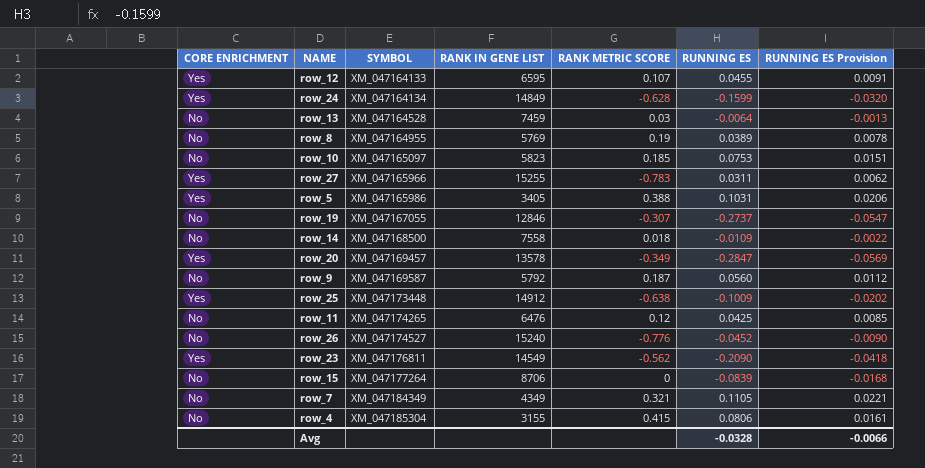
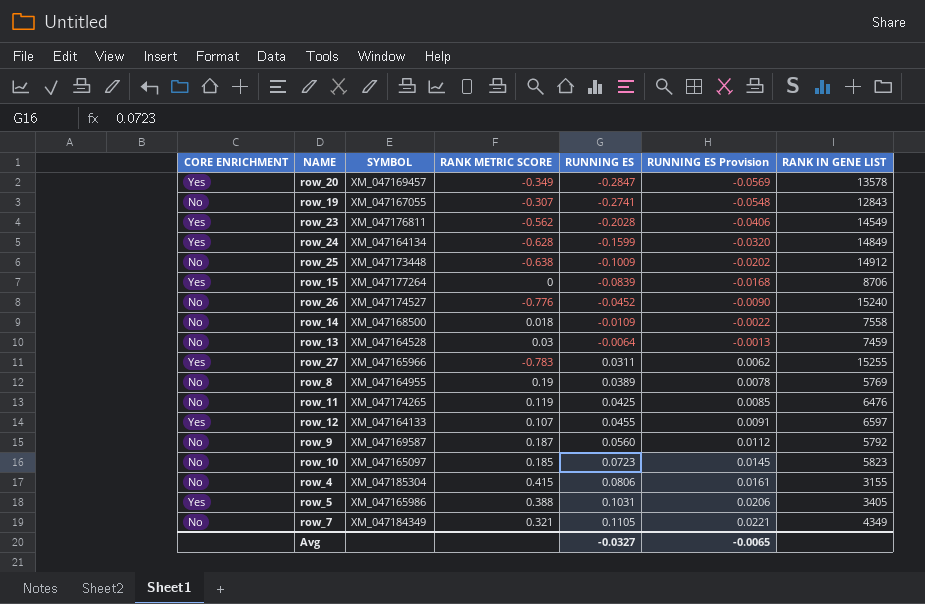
row order: SYMBOL ascending -> RUNNING ES ascending
column RANK IN GENE LIST | position: 4 -> 7
row_19 | RUNNING ES: -0.2737 -> -0.2741
row_19 | RUNNING ES Provision: -0.0547 -> -0.0548
row_19 | RANK IN GENE LIST: 12846 -> 12843
row_23 | RUNNING ES: -0.2090 -> -0.2028
row_23 | RUNNING ES Provision: -0.0418 -> -0.0406
row_25 | CORE ENRICHMENT: Yes -> No
row_15 | CORE ENRICHMENT: No -> Yes
row_11 | RANK METRIC SCORE: 0.12 -> 0.119
row_12 | RANK IN GENE LIST: 6595 -> 6597
row_10 | RUNNING ES: 0.0753 -> 0.0723
row_10 | RUNNING ES Provision: 0.0151 -> 0.0145
Avg | RUNNING ES: -0.0328 -> -0.0327
Avg | RUNNING ES Provision: -0.0066 -> -0.0065

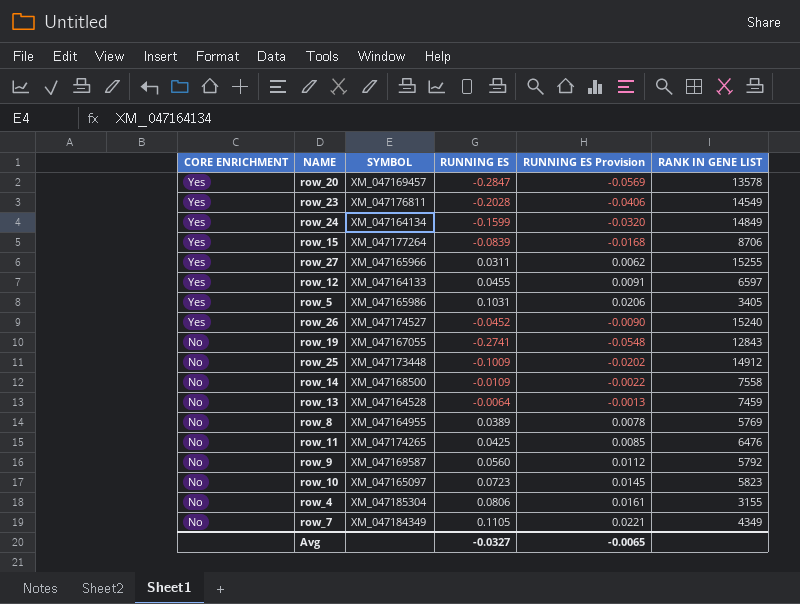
row order: RUNNING ES ascending -> CORE ENRICHMENT descending
column RANK METRIC SCORE | position: 4 -> none
row_26 | CORE ENRICHMENT: No -> Yes

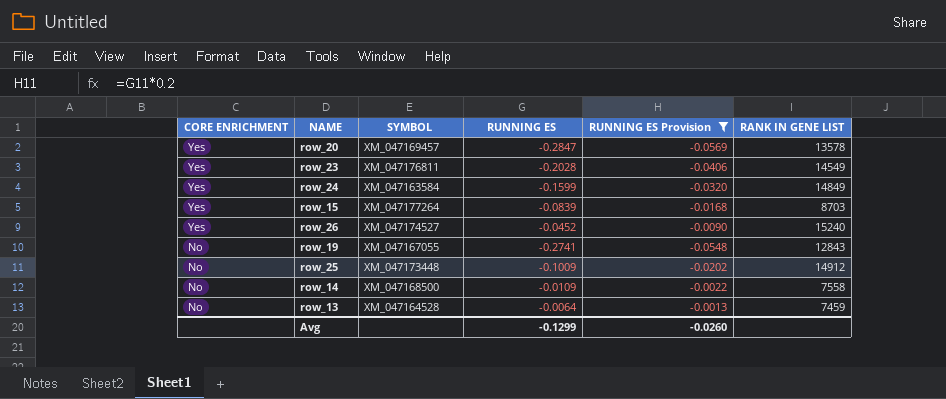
filter: none -> RUNNING ES Provision <= -0.0013
row_24 | SYMBOL: XM_047164134 -> XM_047163584
row_15 | RANK IN GENE LIST: 8706 -> 8703
Avg | RUNNING ES: -0.0327 -> -0.1299
Avg | RUNNING ES Provision: -0.0065 -> -0.0260

